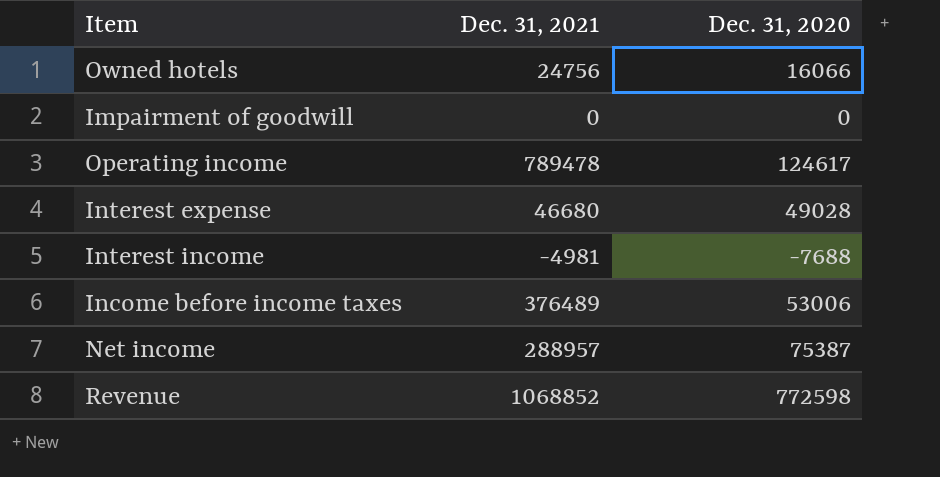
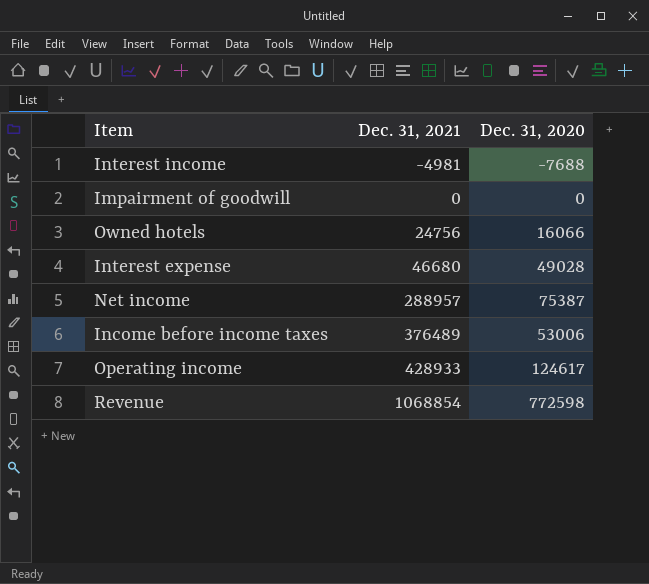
row order: none -> Dec. 31, 2021 ascending
Operating income | Dec. 31, 2021: 789478 -> 428933
Revenue | Dec. 31, 2021: 1068852 -> 1068854

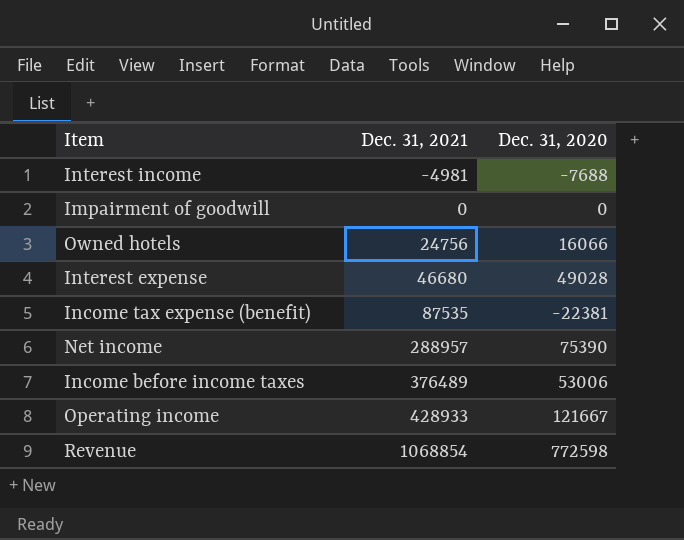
row Income tax expense (benefit): none -> 87535 | -22381
Net income | Dec. 31, 2020: 75387 -> 75390
Operating income | Dec. 31, 2020: 124617 -> 121667

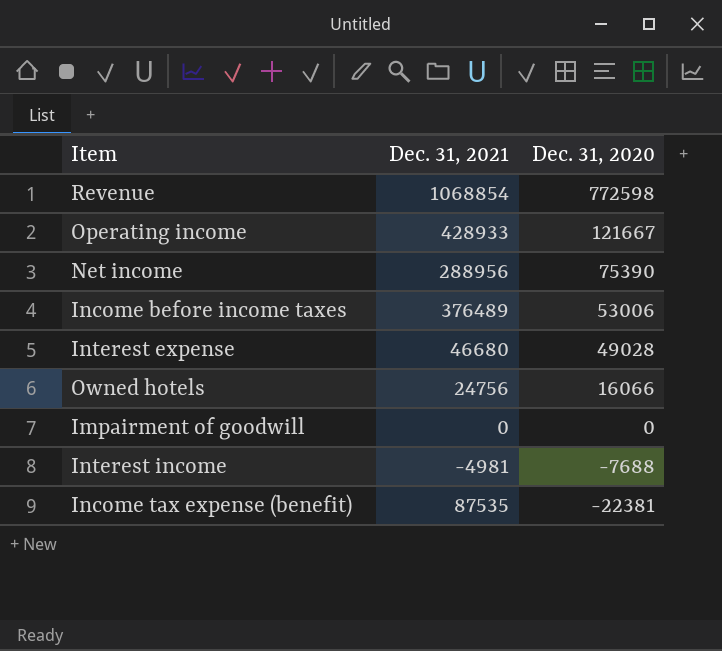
row order: Dec. 31, 2021 ascending -> Dec. 31, 2020 descending
Net income | Dec. 31, 2021: 288957 -> 288956

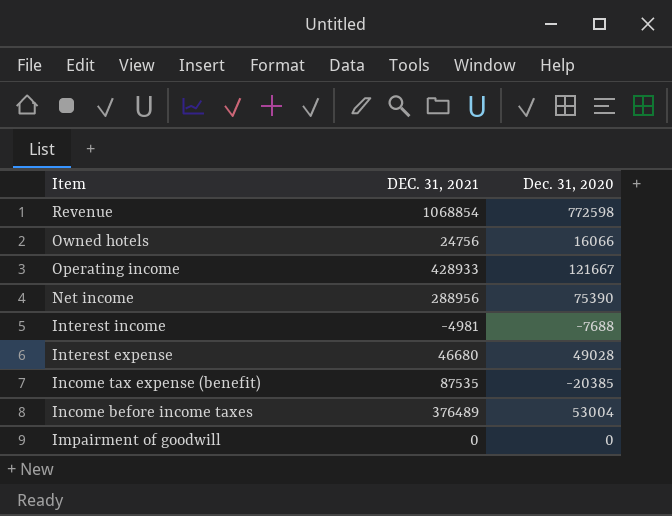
row order: Dec. 31, 2020 descending -> Item descending
column name: Dec. 31, 2021 -> DEC. 31, 2021
Income tax expense (benefit) | Dec. 31, 2020: -22381 -> -20385
Income before income taxes | Dec. 31, 2020: 53006 -> 53004

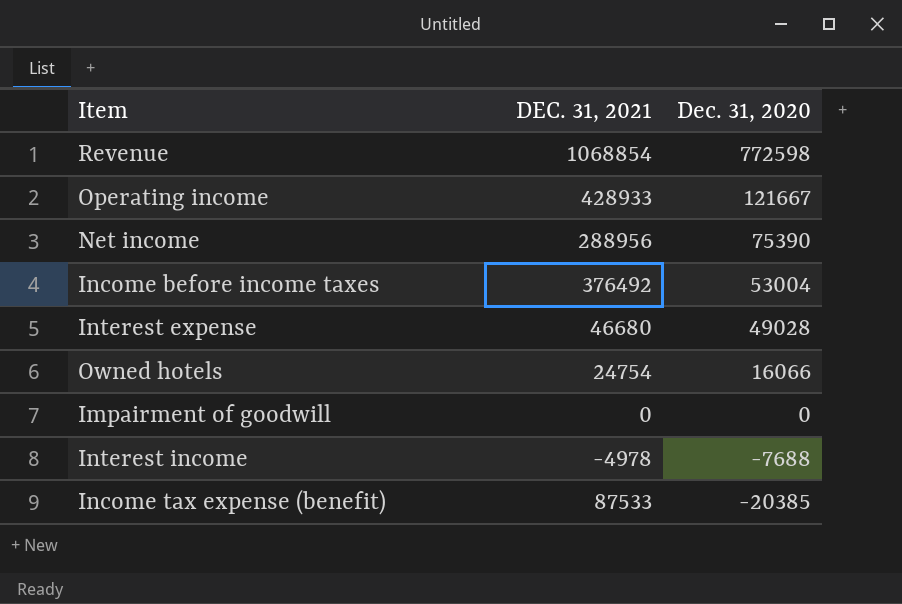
row order: Item descending -> Dec. 31, 2020 descending
Income before income taxes | DEC. 31, 2021: 376489 -> 376492
Owned hotels | DEC. 31, 2021: 24756 -> 24754
Interest income | DEC. 31, 2021: -4981 -> -4978
Income tax expense (benefit) | DEC. 31, 2021: 87535 -> 87533

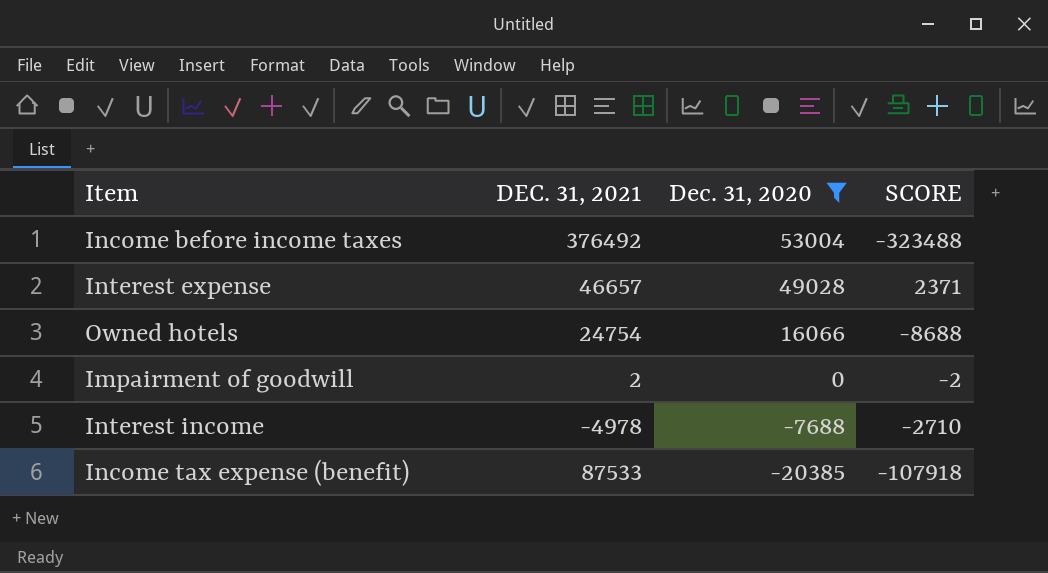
filter: none -> Dec. 31, 2020 <= 53004
column SCORE | formula: none -> [Dec. 31, 2020] - [DEC. 31, 2021]
Interest expense | DEC. 31, 2021: 46680 -> 46657
Impairment of goodwill | DEC. 31, 2021: 0 -> 2

